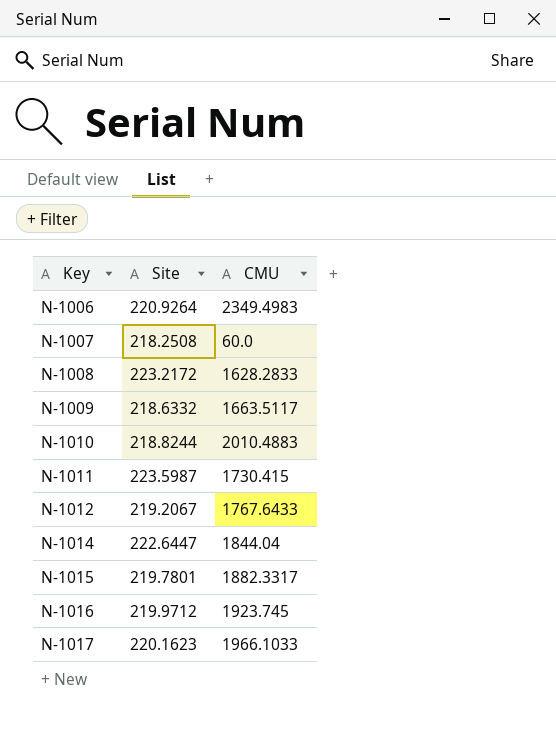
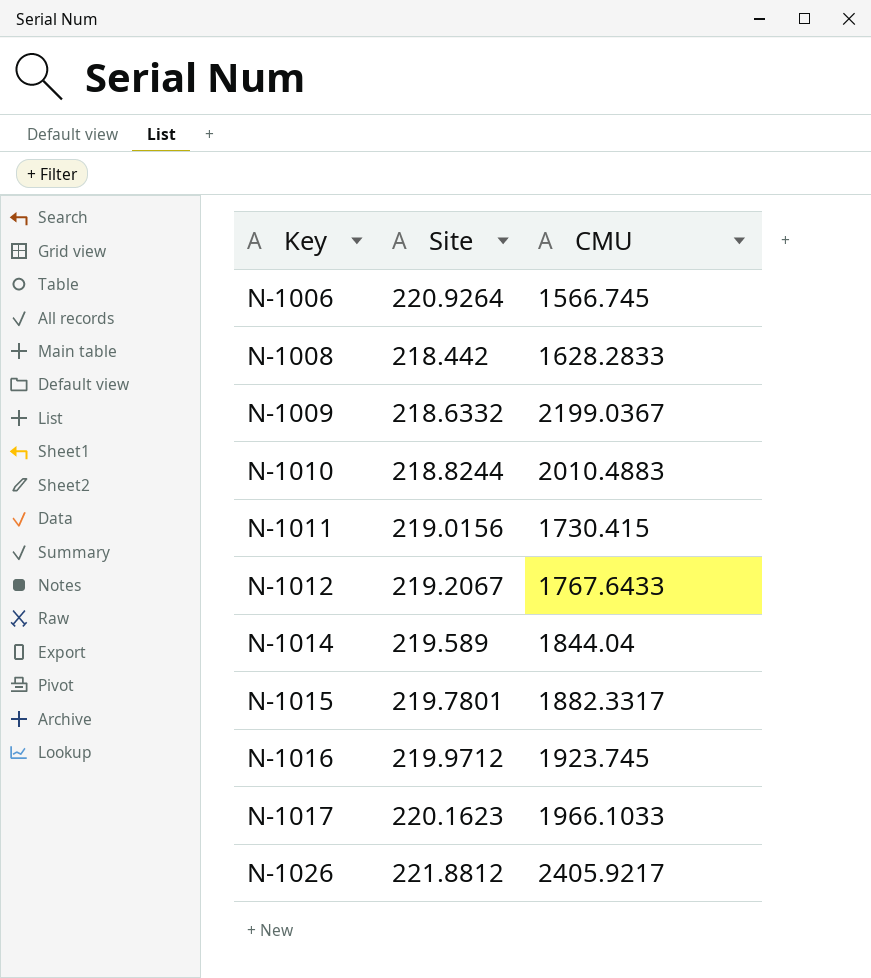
row N-1007: 218.2508 | 60.0 -> none
N-1006 | CMU: 2349.4983 -> 1566.745
N-1008 | Site: 223.2172 -> 218.442
N-1009 | CMU: 1663.5117 -> 2199.0367
N-1011 | Site: 223.5987 -> 219.0156
N-1014 | Site: 222.6447 -> 219.589
row N-1026: none -> 221.8812 | 2405.9217

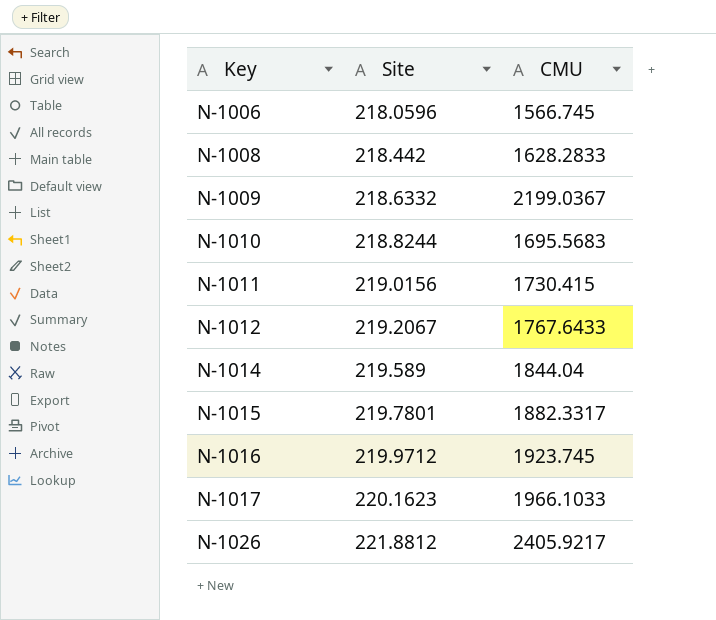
N-1006 | Site: 220.9264 -> 218.0596
N-1010 | CMU: 2010.4883 -> 1695.5683

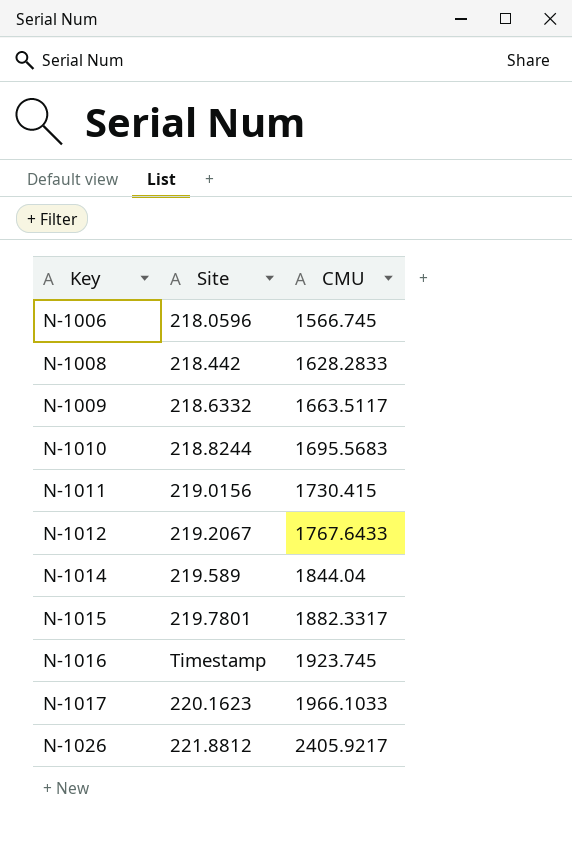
N-1009 | CMU: 2199.0367 -> 1663.5117
N-1016 | Site: 219.9712 -> Timestamp

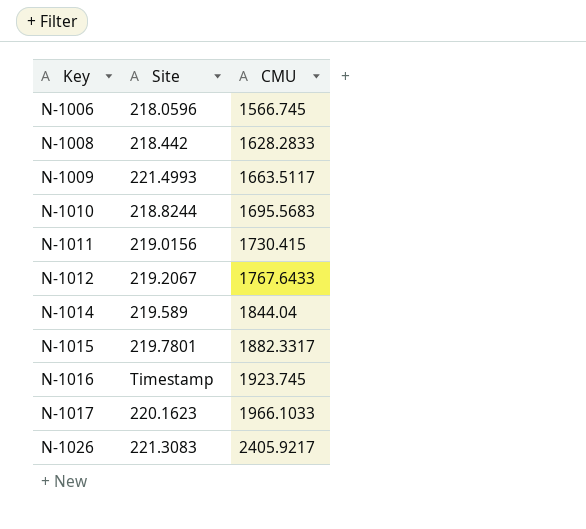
N-1009 | Site: 218.6332 -> 221.4993
N-1026 | Site: 221.8812 -> 221.3083

